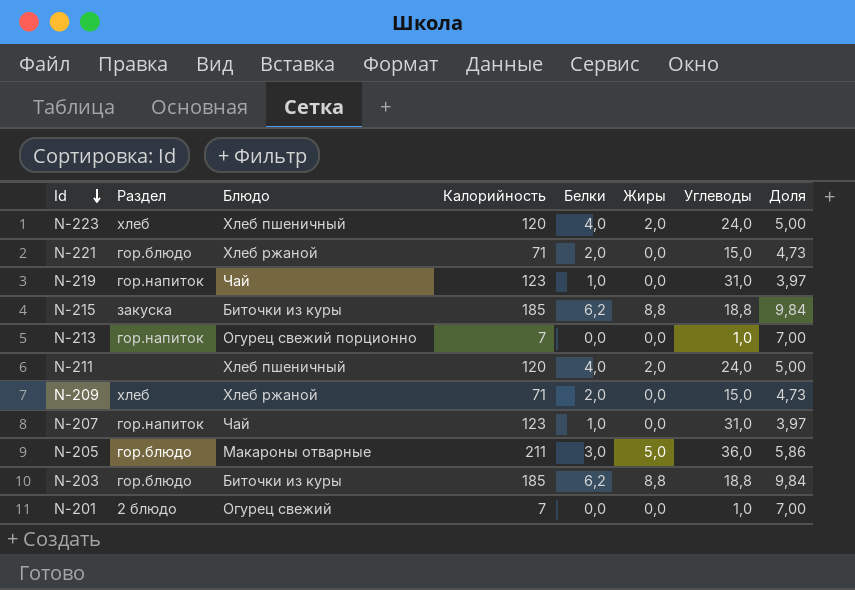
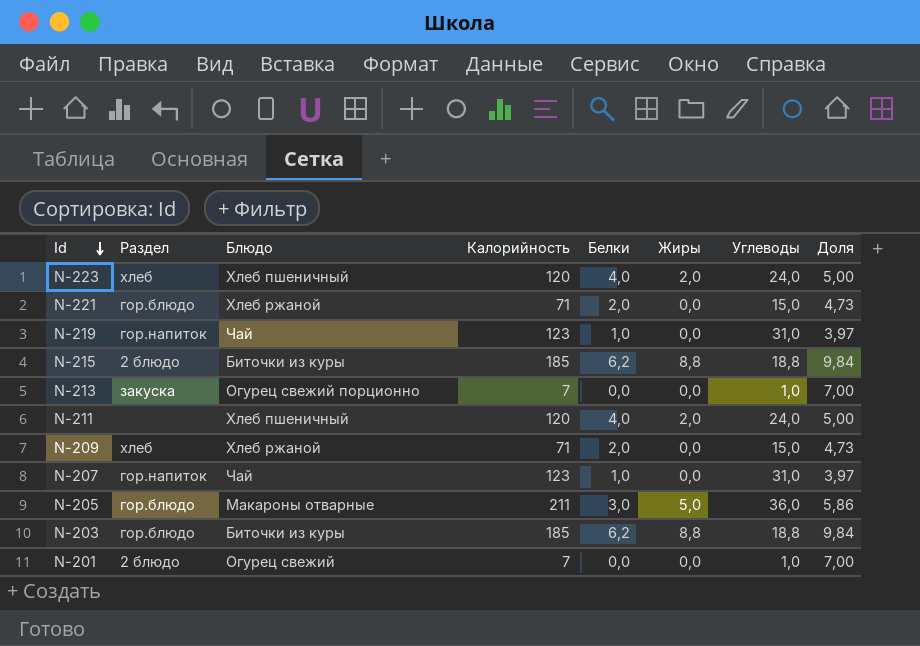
N-215 | Раздел: закуска -> 2 блюдо
N-213 | Раздел: гор.напиток -> закуска

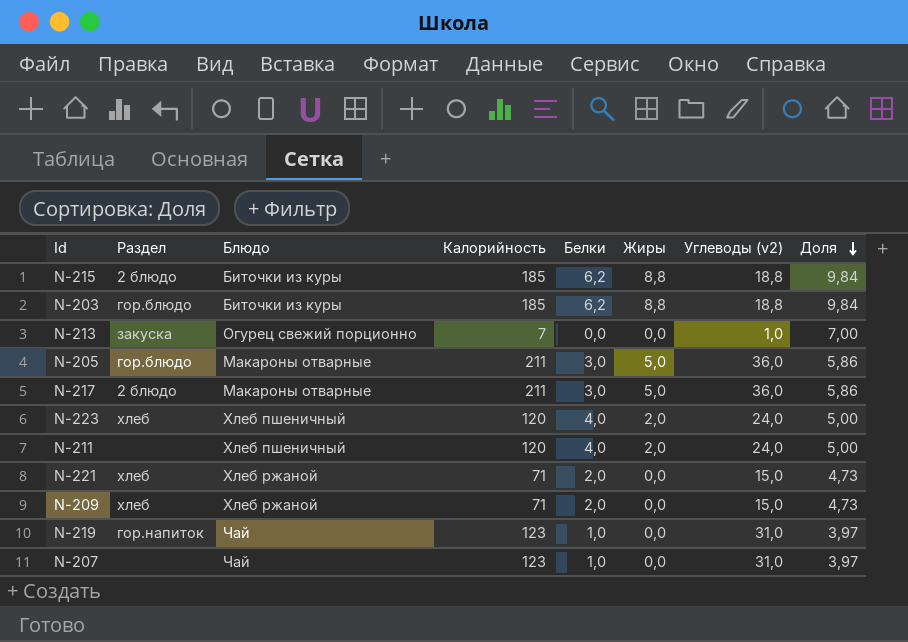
row order: Id descending -> Доля descending
column name: Углеводы -> Углеводы (v2)
row N-201: 2 блюдо | Огурец свежий | 7 | 0,0 | 0,0 | 1,0 | 7,00 -> none
row N-217: none -> 2 блюдо | Макароны отварные | 211 | 3,0 | 5,0 | 36,0 | 5,86
N-221 | Раздел: гор.блюдо -> хлеб
N-207 | Раздел: гор.напиток -> none

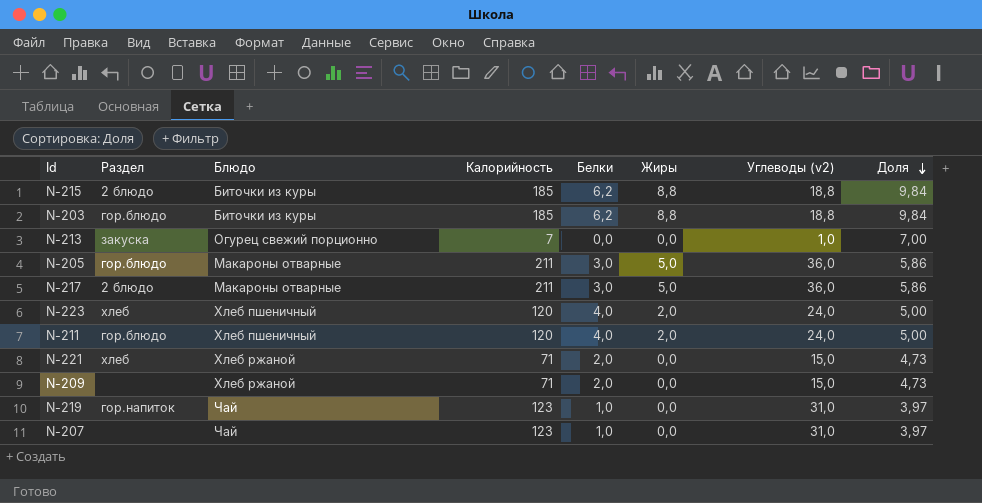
N-211 | Раздел: none -> гор.блюдо
N-209 | Раздел: хлеб -> none

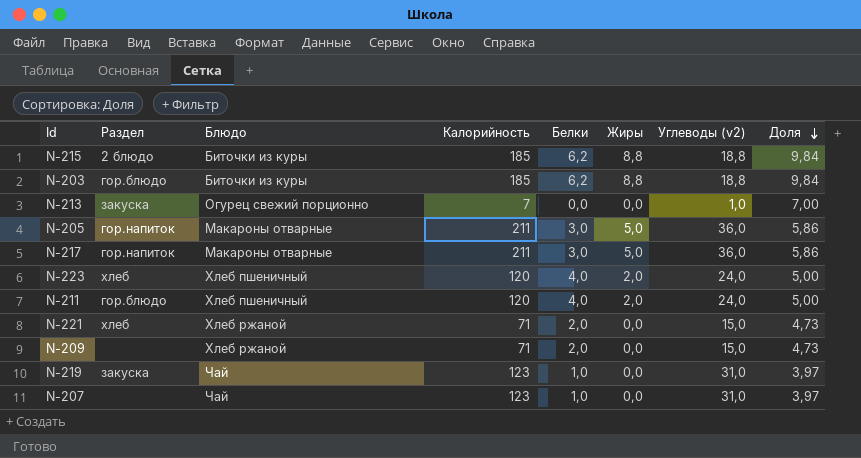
N-205 | Раздел: гор.блюдо -> гор.напиток
N-217 | Раздел: 2 блюдо -> гор.напиток
N-219 | Раздел: гор.напиток -> закуска

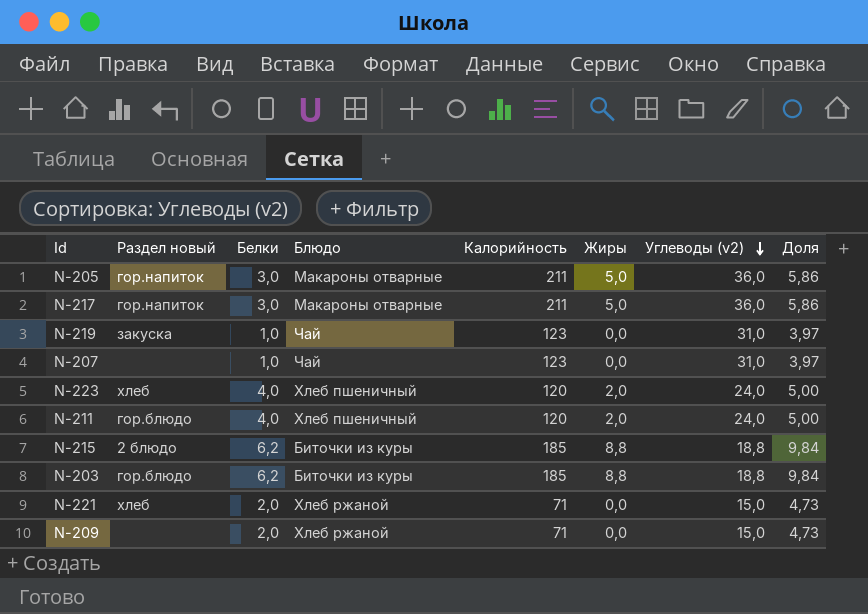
row order: Доля descending -> Углеводы (v2) descending
column name: Раздел -> Раздел новый
column Белки | position: 5 -> 3
row N-213: закуска | Огурец свежий порционно | 7 | 0,0 | 0,0 | 1,0 | 7,00 -> none

